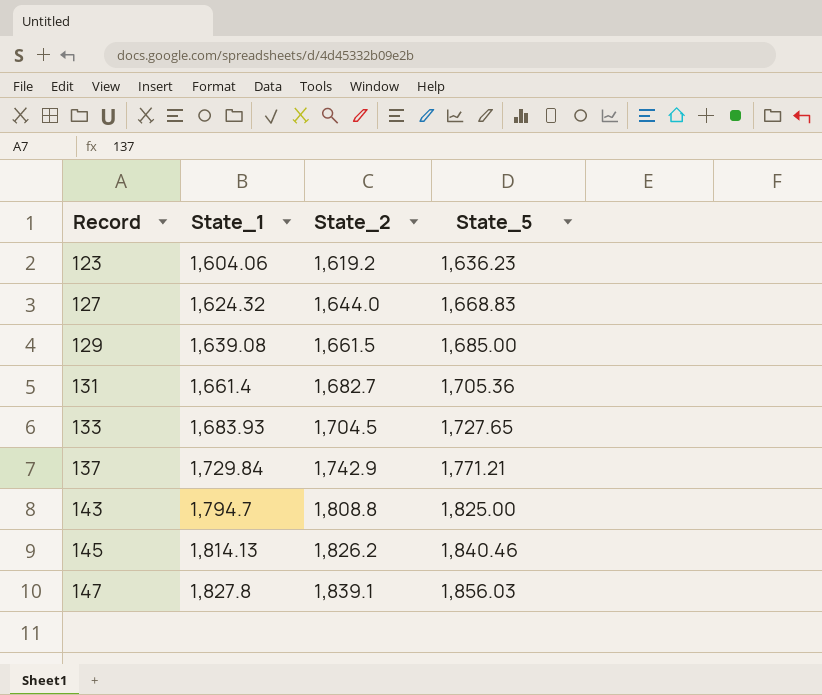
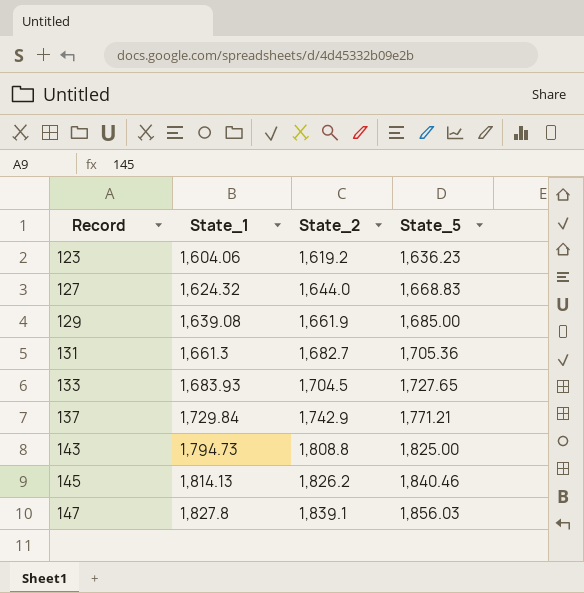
129 | State_2: 1,661.5 -> 1,661.9
131 | State_1: 1,661.4 -> 1,661.3
143 | State_1: 1,794.7 -> 1,794.73

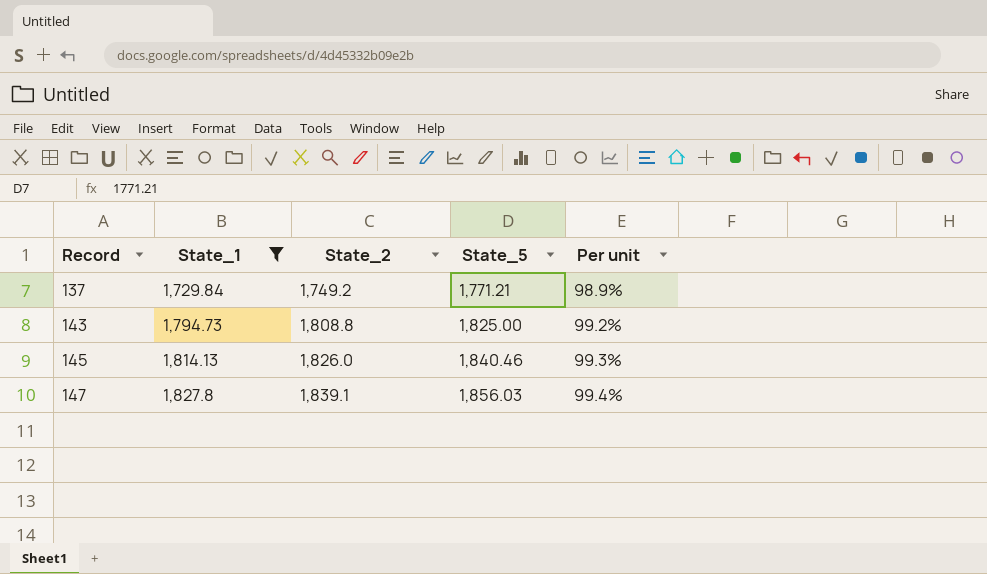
filter: none -> State_1 >= 1,729.84
column Per unit | formula: none -> [State_1] / [State_2]
137 | State_2: 1,742.9 -> 1,749.2
145 | State_2: 1,826.2 -> 1,826.0

